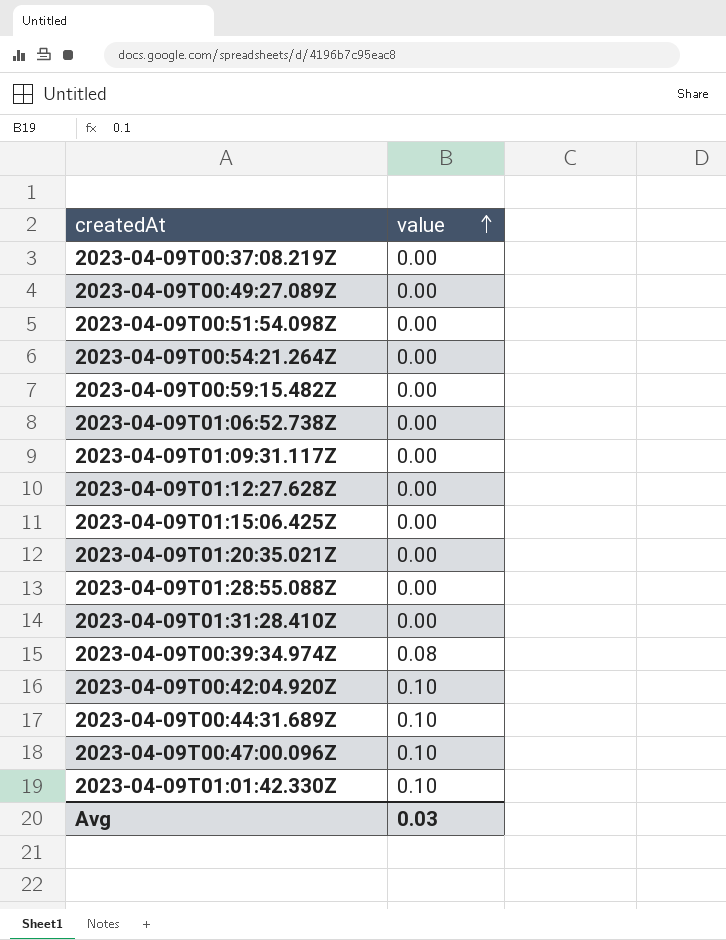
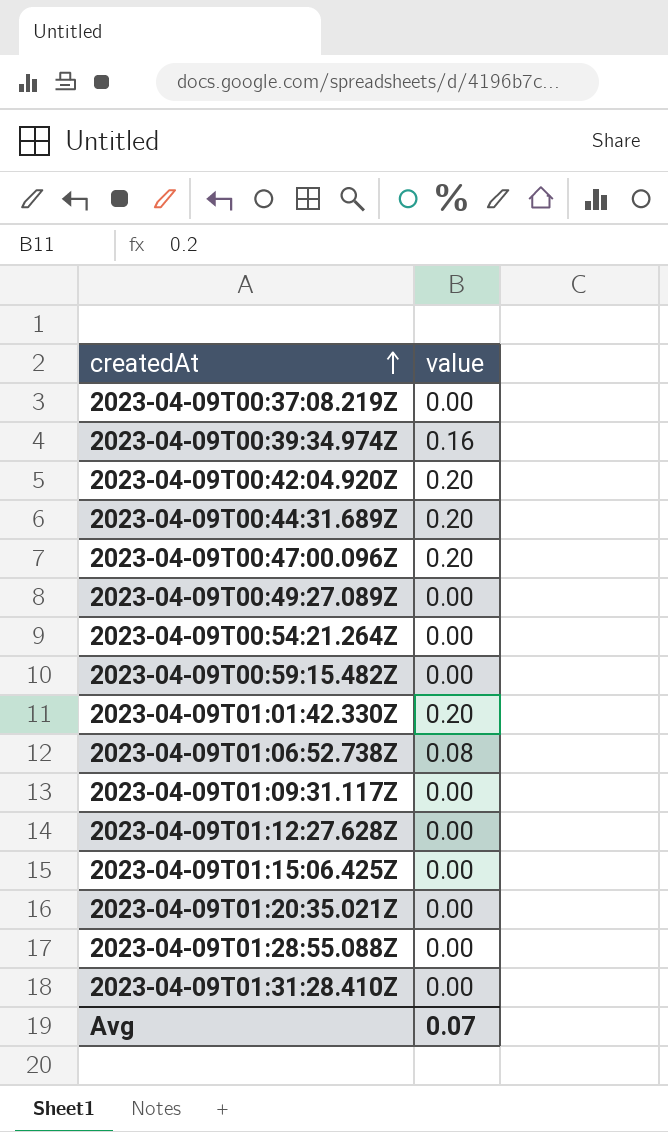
row order: value ascending -> createdAt ascending
row 2023-04-09T00:51:54.098Z: 0.00 -> none
2023-04-09T00:39:34.974Z | value: 0.08 -> 0.16
2023-04-09T00:42:04.920Z | value: 0.10 -> 0.20
2023-04-09T00:44:31.689Z | value: 0.10 -> 0.20
2023-04-09T00:47:00.096Z | value: 0.10 -> 0.20
2023-04-09T01:01:42.330Z | value: 0.10 -> 0.20
2023-04-09T01:06:52.738Z | value: 0.00 -> 0.08
Avg | value: 0.03 -> 0.07

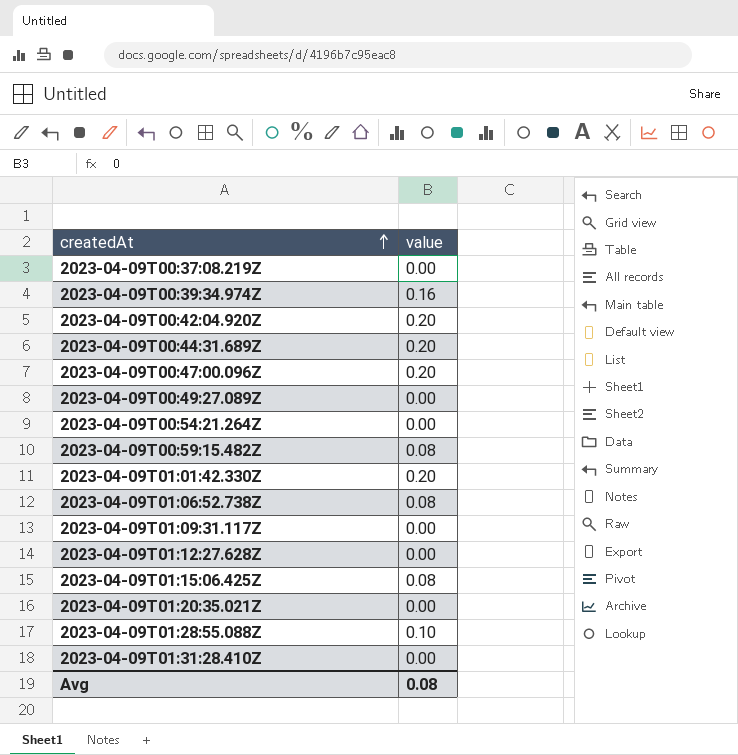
2023-04-09T00:59:15.482Z | value: 0.00 -> 0.08
2023-04-09T01:15:06.425Z | value: 0.00 -> 0.08
2023-04-09T01:28:55.088Z | value: 0.00 -> 0.10
Avg | value: 0.07 -> 0.08

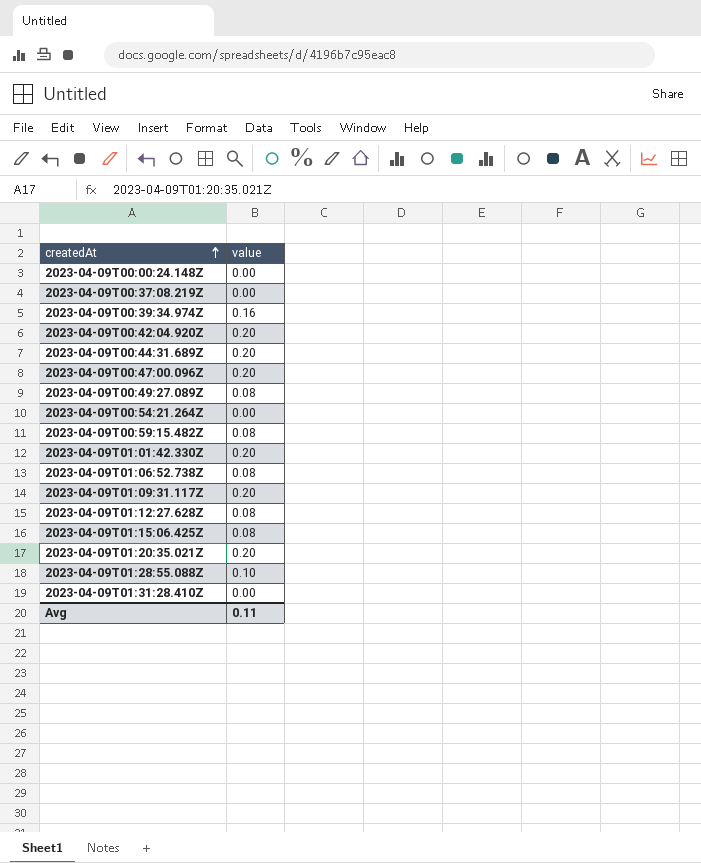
row 2023-04-09T00:00:24.148Z: none -> 0.00
2023-04-09T00:49:27.089Z | value: 0.00 -> 0.08
2023-04-09T01:09:31.117Z | value: 0.00 -> 0.20
2023-04-09T01:12:27.628Z | value: 0.00 -> 0.08
2023-04-09T01:20:35.021Z | value: 0.00 -> 0.20
Avg | value: 0.08 -> 0.11

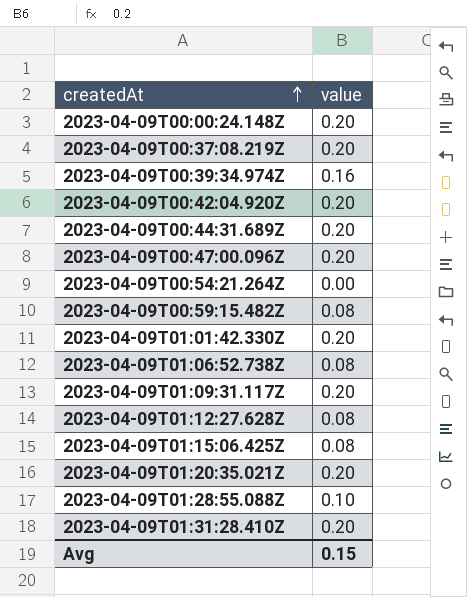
row 2023-04-09T00:49:27.089Z: 0.08 -> none
2023-04-09T00:00:24.148Z | value: 0.00 -> 0.20
2023-04-09T00:37:08.219Z | value: 0.00 -> 0.20
2023-04-09T01:31:28.410Z | value: 0.00 -> 0.20
Avg | value: 0.11 -> 0.15

